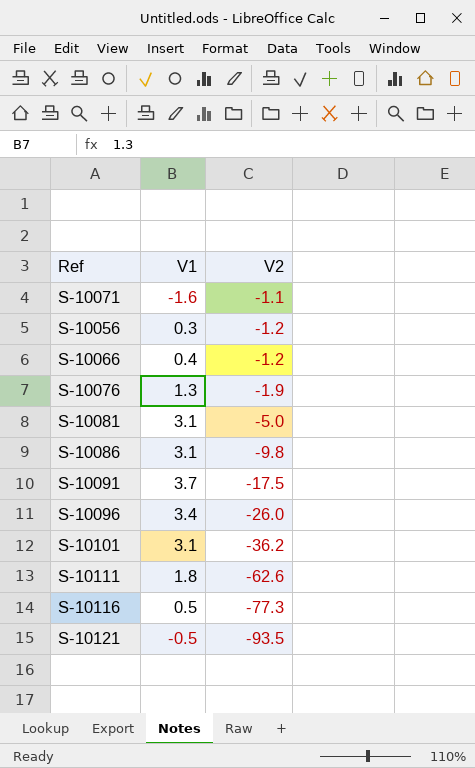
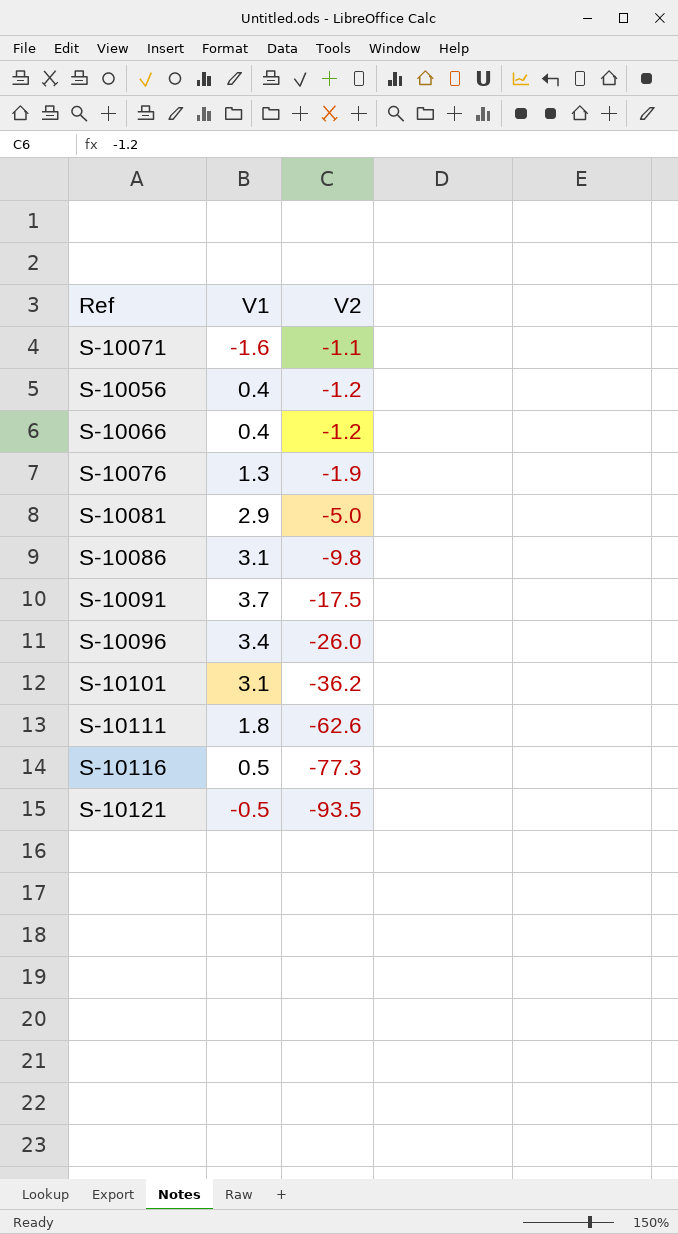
S-10056 | V1: 0.3 -> 0.4
S-10081 | V1: 3.1 -> 2.9

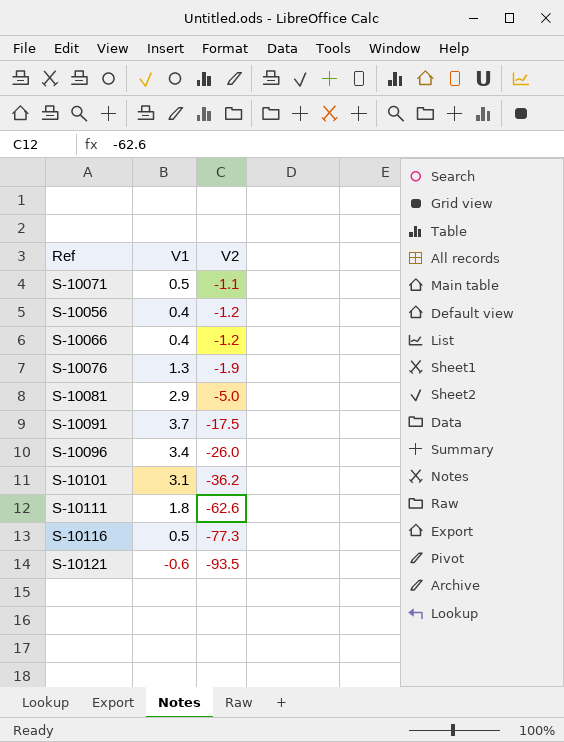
row S-10086: 3.1 | -9.8 -> none
S-10071 | V1: -1.6 -> 0.5
S-10121 | V1: -0.5 -> -0.6

